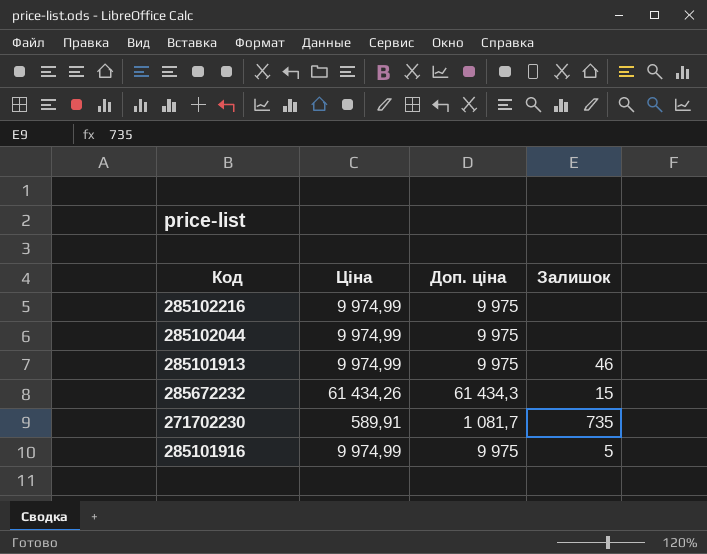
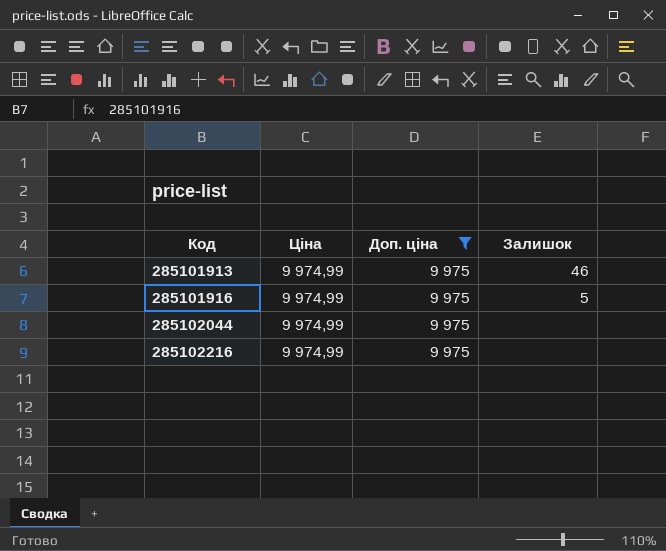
filter: none -> Доп. ціна = 9 975
row order: none -> Код ascending

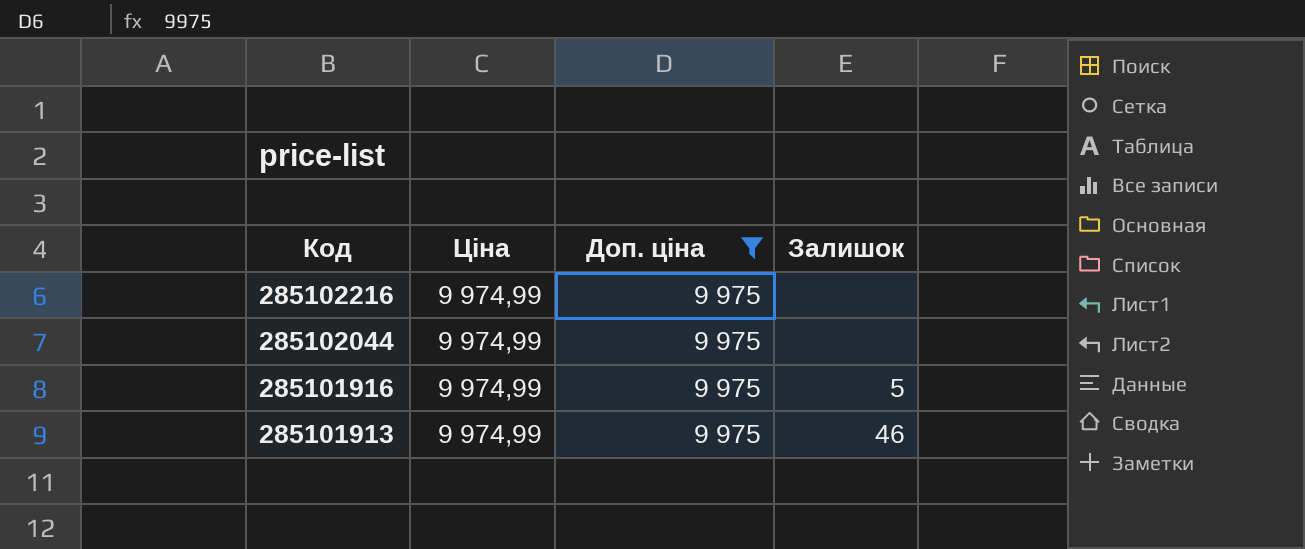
row order: Код ascending -> Код descending

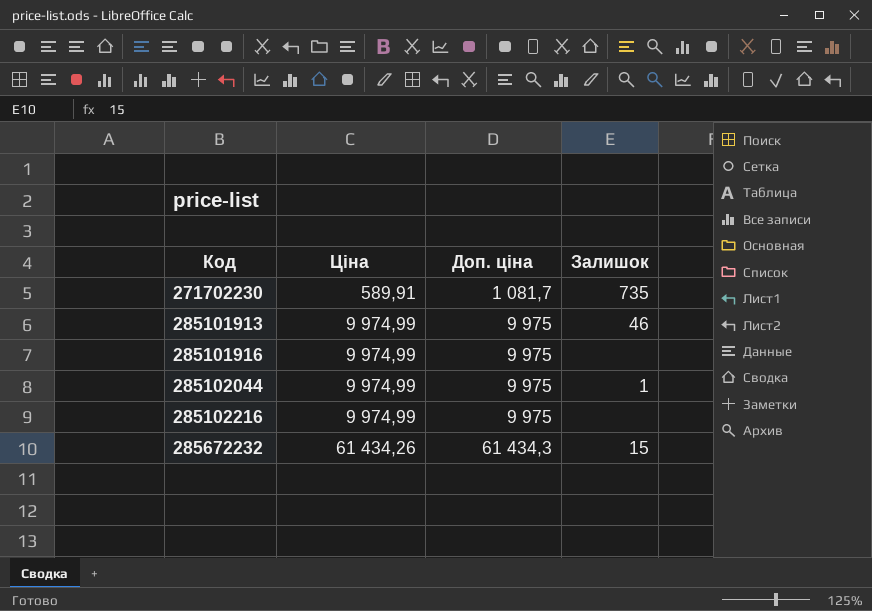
filter: Доп. ціна = 9 975 -> none
row order: Код descending -> Код ascending
285101916 | Залишок: 5 -> none
285102044 | Залишок: none -> 1

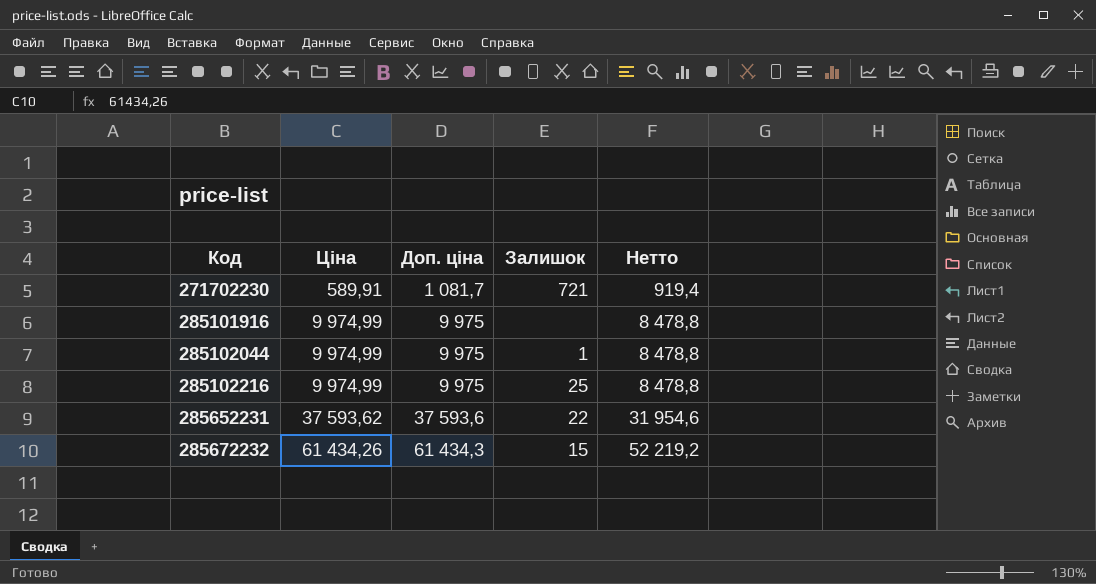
column Нетто | formula: none -> [Доп. ціна] * 0,85
row 285101913: 9 974,99 | 9 975 | 46 -> none
271702230 | Залишок: 735 -> 721
285102216 | Залишок: none -> 25
row 285652231: none -> 37 593,62 | 37 593,6 | 22 | 31 954,6

